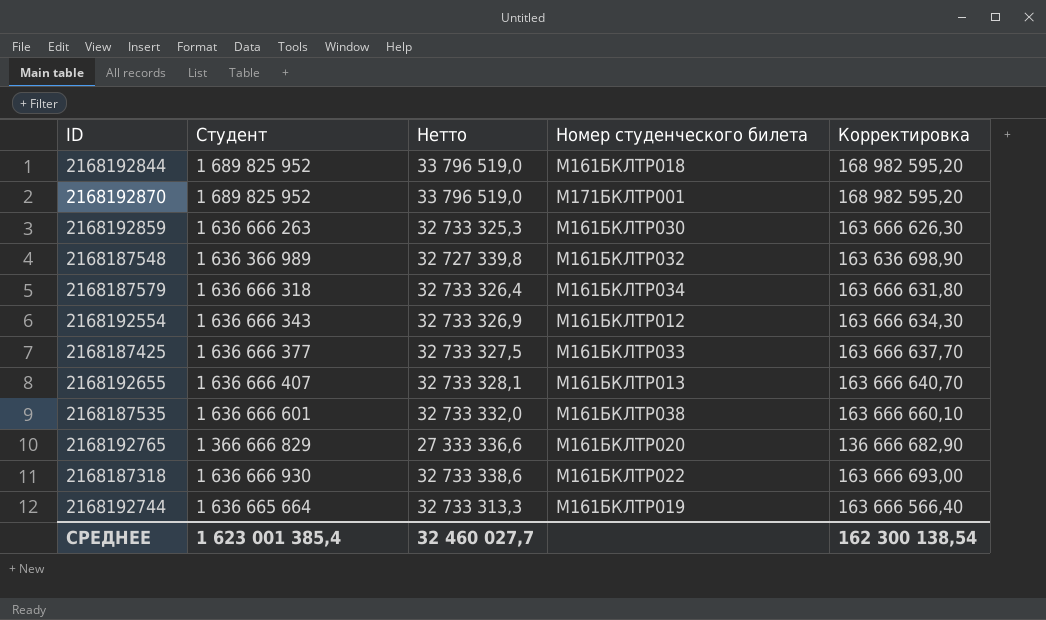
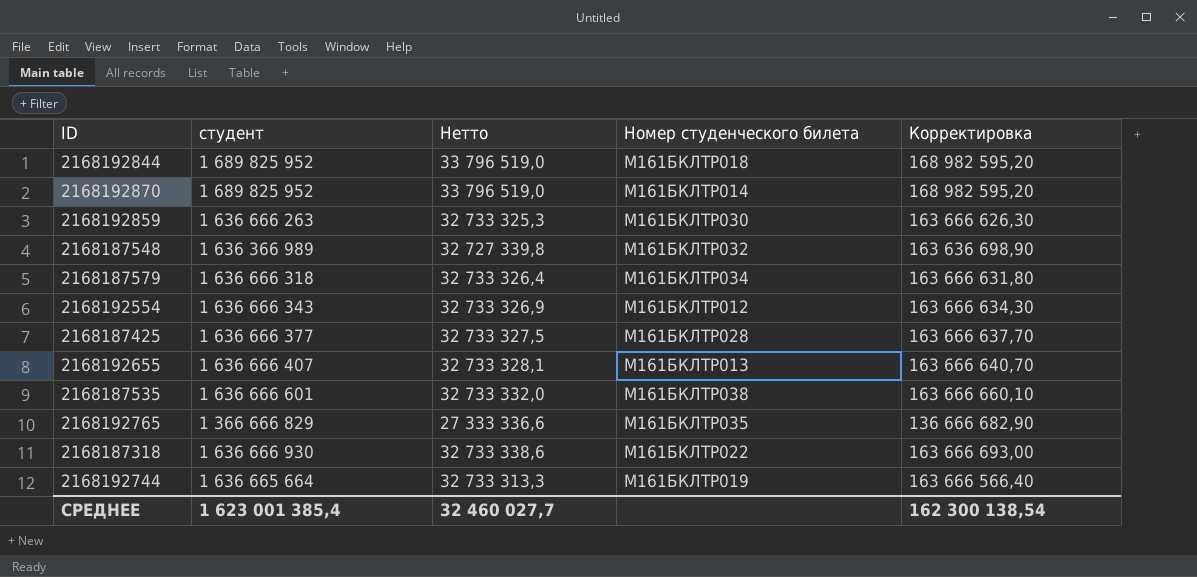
column name: Студент -> студент
2168192870 | Номер студенческого билета: М171БКЛТР001 -> М161БКЛТР014
2168187425 | Номер студенческого билета: М161БКЛТР033 -> М161БКЛТР028
2168192765 | Номер студенческого билета: М161БКЛТР020 -> М161БКЛТР035

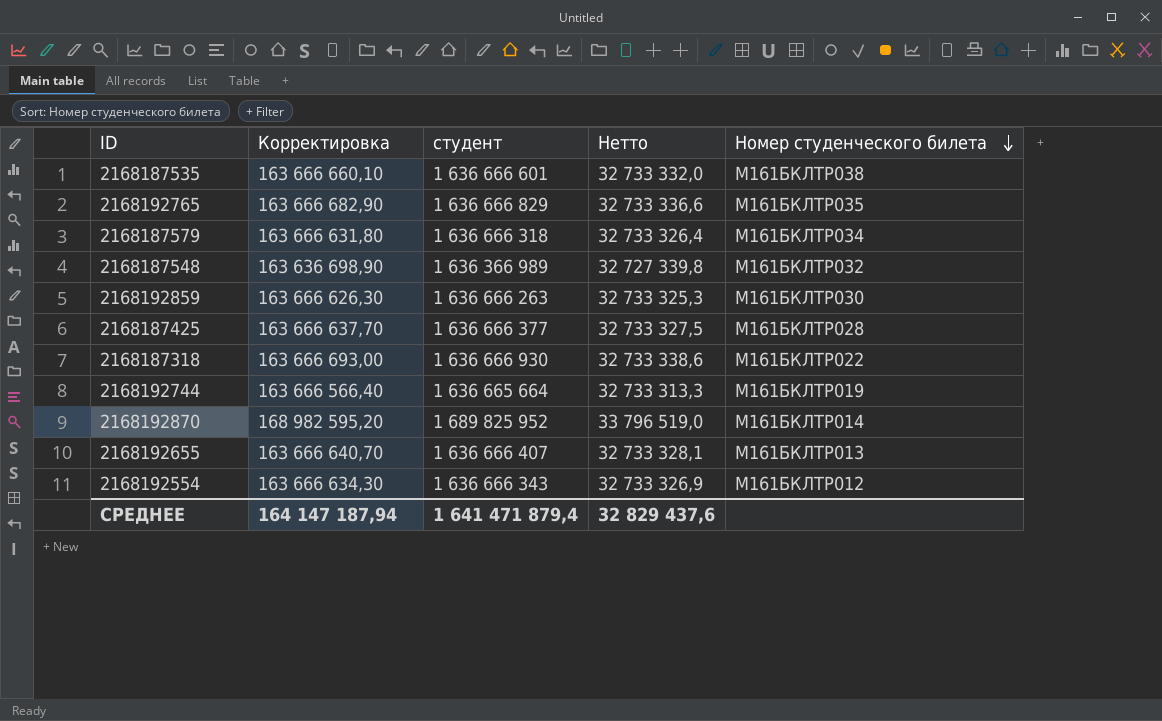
row order: none -> Номер студенческого билета descending
column Корректировка | position: 5 -> 2
row 2168192844: 1 689 825 952 | 33 796 519,0 | М161БКЛТР018 | 168 982 595,20 -> none
2168192765 | Корректировка: 136 666 682,90 -> 163 666 682,90
2168192765 | студент: 1 366 666 829 -> 1 636 666 829
2168192765 | Нетто: 27 333 336,6 -> 32 733 336,6
СРЕДНЕЕ | Корректировка: 162 300 138,54 -> 164 147 187,94
СРЕДНЕЕ | студент: 1 623 001 385,4 -> 1 641 471 879,4
СРЕДНЕЕ | Нетто: 32 460 027,7 -> 32 829 437,6

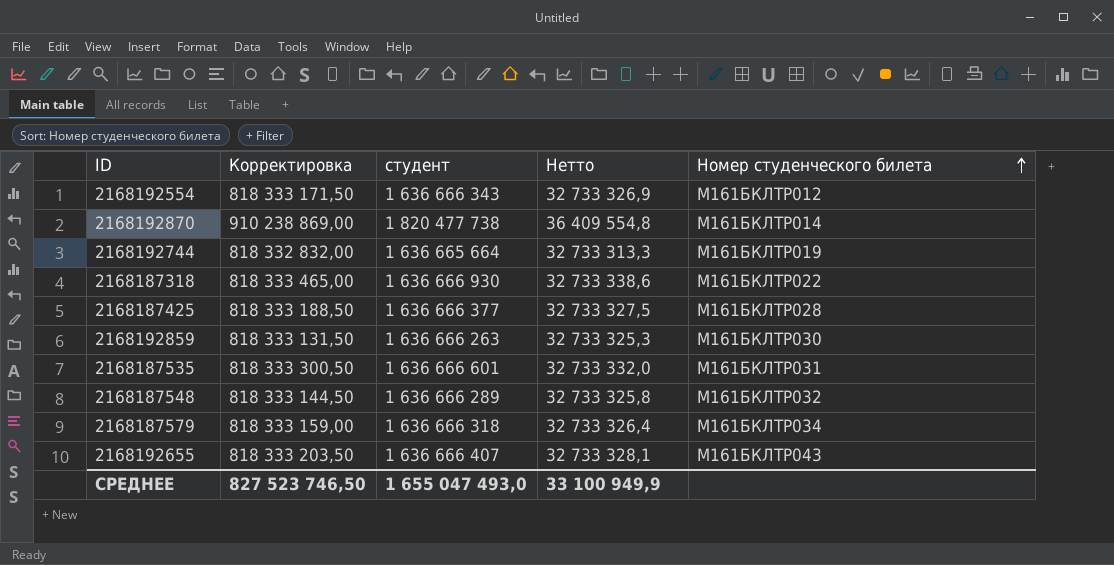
row order: Номер студенческого билета descending -> Номер студенческого билета ascending
column Корректировка | formula: [студент] * 0,1 -> [студент] * 0,5
row 2168192765: 163 666 682,90 | 1 636 666 829 | 32 733 336,6 | М161БКЛТР035 -> none
2168192870 | студент: 1 689 825 952 -> 1 820 477 738
2168192870 | Нетто: 33 796 519,0 -> 36 409 554,8
2168187535 | Номер студенческого билета: М161БКЛТР038 -> М161БКЛТР031
2168187548 | студент: 1 636 366 989 -> 1 636 666 289
2168187548 | Нетто: 32 727 339,8 -> 32 733 325,8
2168192655 | Номер студенческого билета: М161БКЛТР013 -> М161БКЛТР043
СРЕДНЕЕ | Корректировка: 164 147 187,94 -> 827 523 746,50
СРЕДНЕЕ | студент: 1 641 471 879,4 -> 1 655 047 493,0
СРЕДНЕЕ | Нетто: 32 829 437,6 -> 33 100 949,9

